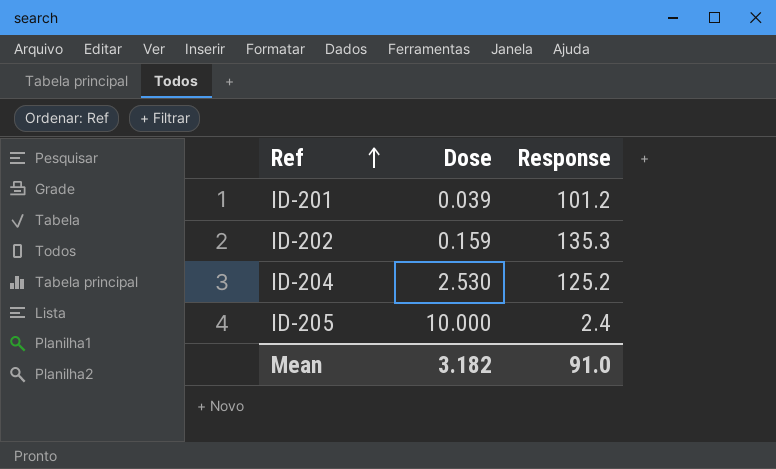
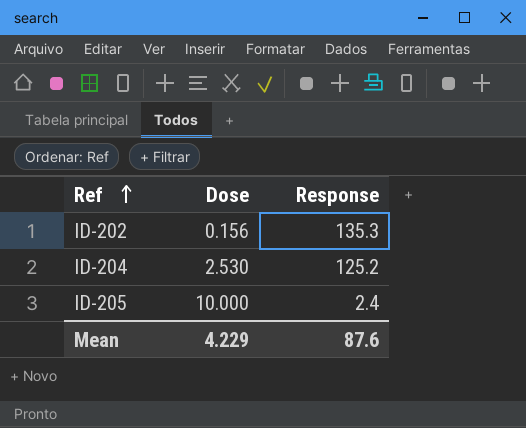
row ID-201: 0.039 | 101.2 -> none
ID-202 | Dose: 0.159 -> 0.156
Mean | Dose: 3.182 -> 4.229
Mean | Response: 91.0 -> 87.6

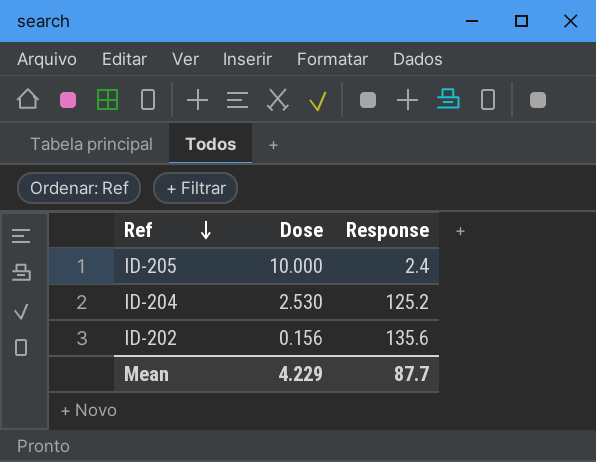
row order: Ref ascending -> Ref descending
ID-202 | Response: 135.3 -> 135.6
Mean | Response: 87.6 -> 87.7

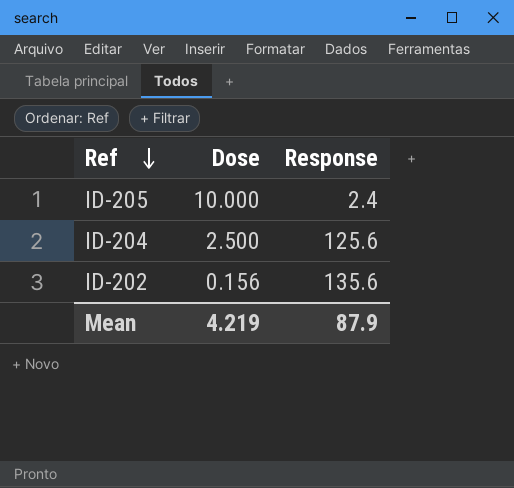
ID-204 | Dose: 2.530 -> 2.500
ID-204 | Response: 125.2 -> 125.6
Mean | Dose: 4.229 -> 4.219
Mean | Response: 87.7 -> 87.9

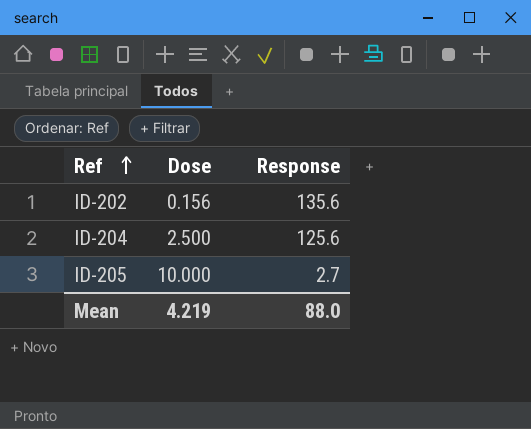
row order: Ref descending -> Ref ascending
ID-205 | Response: 2.4 -> 2.7
Mean | Response: 87.9 -> 88.0

